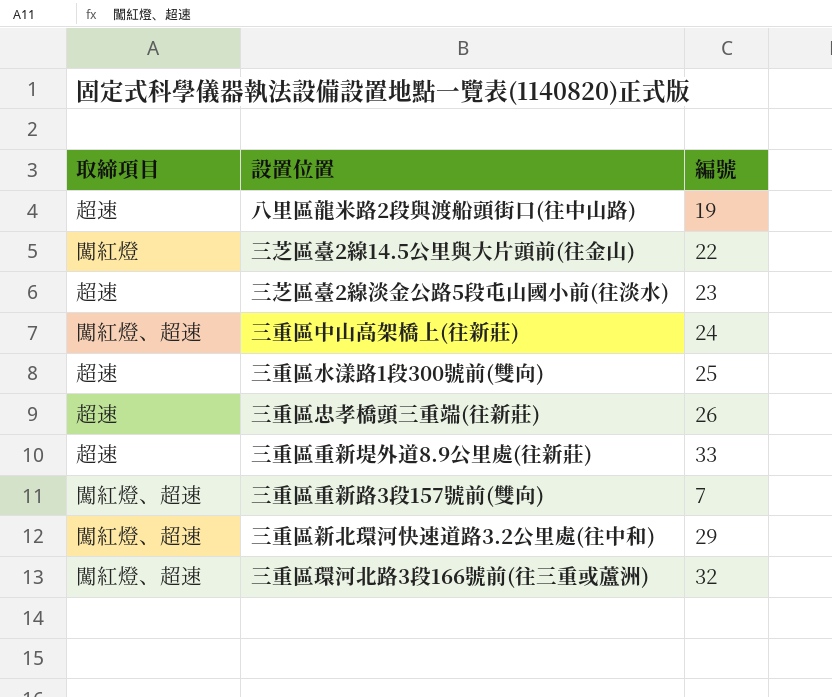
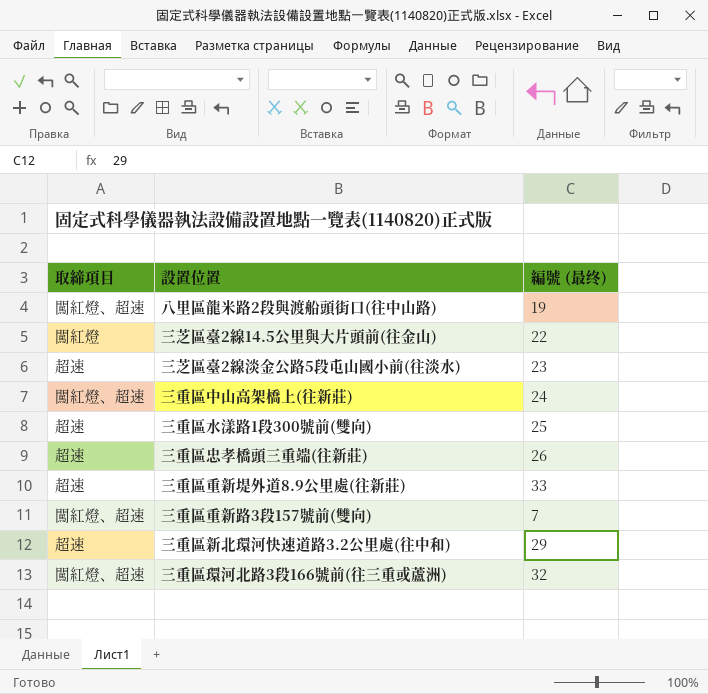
column name: 編號 -> 編號 (最终)
八里區龍米路2段與渡船頭街口(往中山路) | 取締項目: 超速 -> 闖紅燈、超速
三重區新北環河快速道路3.2公里處(往中和) | 取締項目: 闖紅燈、超速 -> 超速

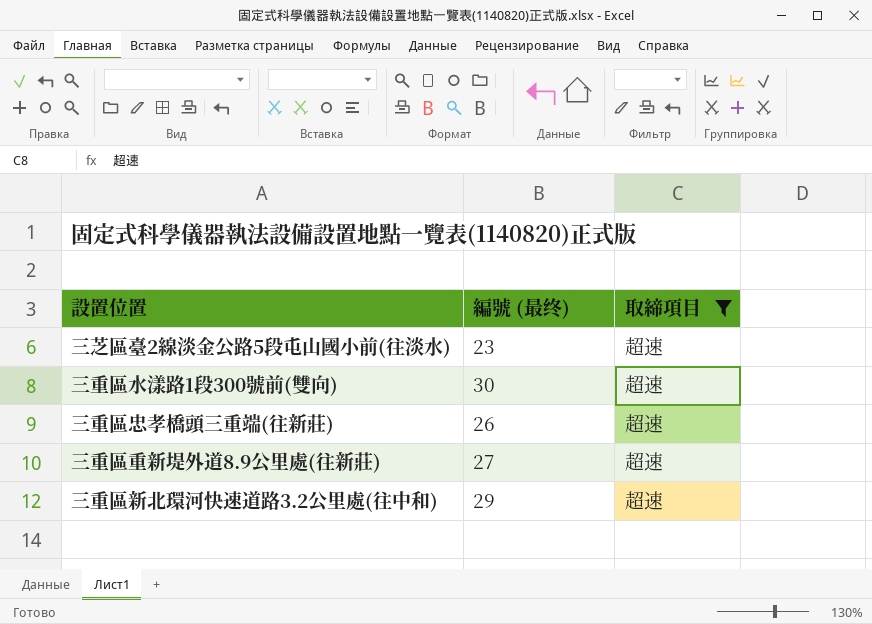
filter: none -> 取締項目 = 超速
column 取締項目 | position: 1 -> 3
三重區水漾路1段300號前(雙向) | 編號 (最终): 25 -> 30
三重區重新堤外道8.9公里處(往新莊) | 編號 (最终): 33 -> 27

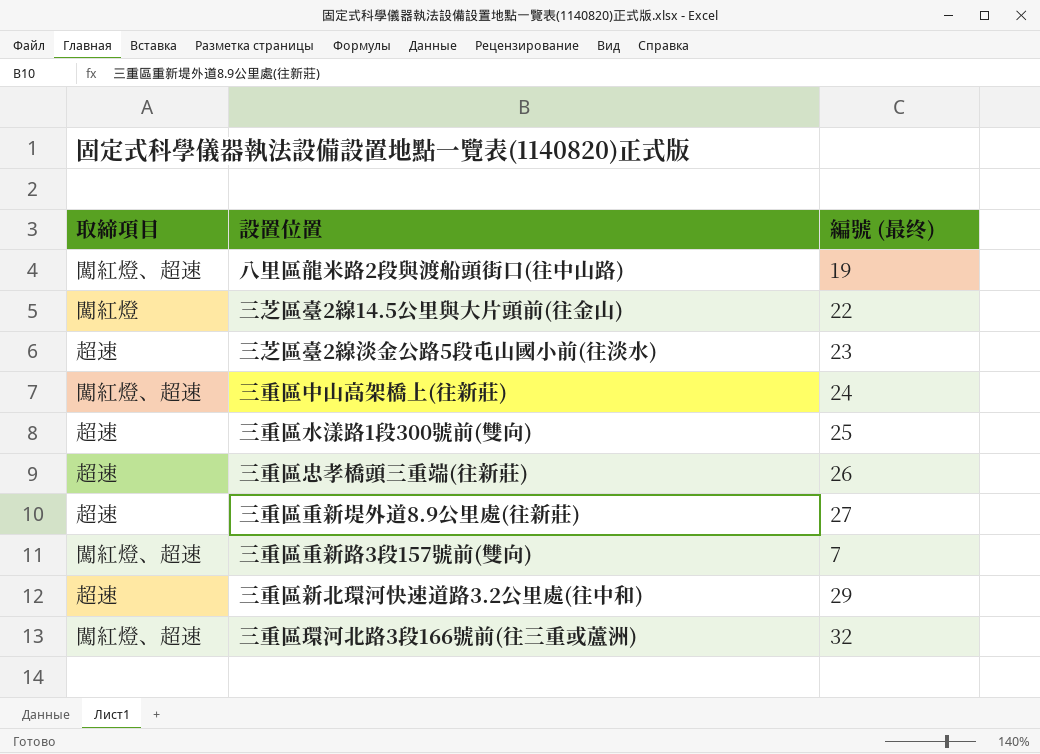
filter: 取締項目 = 超速 -> none
column 取締項目 | position: 3 -> 1
三重區水漾路1段300號前(雙向) | 編號 (最终): 30 -> 25

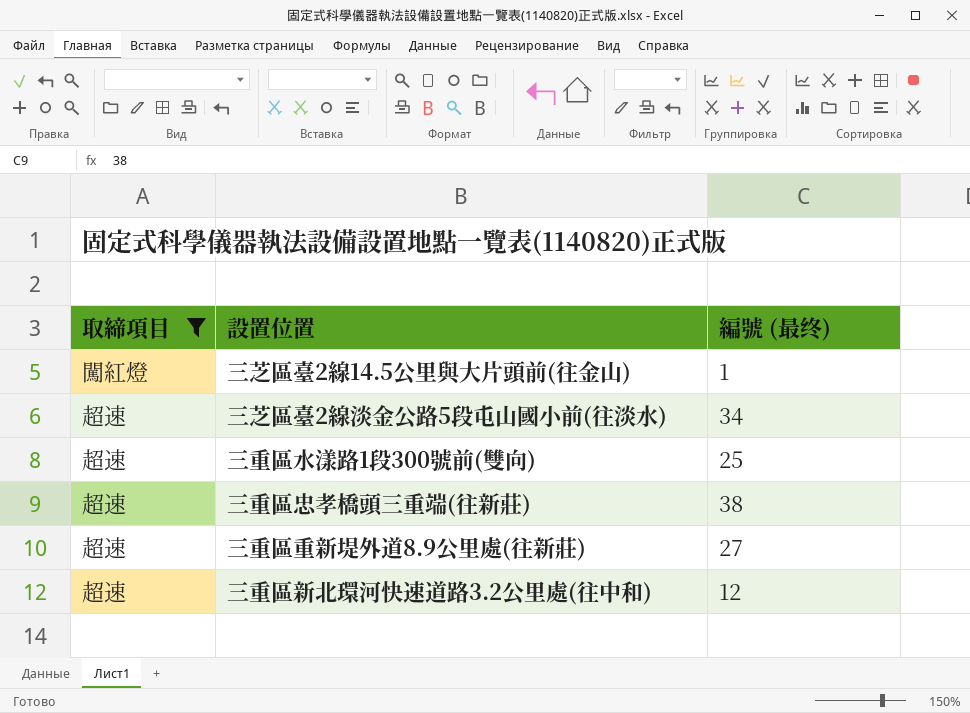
filter: none -> 取締項目 != 闖紅燈、超速
三芝區臺2線14.5公里與大片頭前(往金山) | 編號 (最终): 22 -> 1
三芝區臺2線淡金公路5段屯山國小前(往淡水) | 編號 (最终): 23 -> 34
三重區忠孝橋頭三重端(往新莊) | 編號 (最终): 26 -> 38
三重區新北環河快速道路3.2公里處(往中和) | 編號 (最终): 29 -> 12

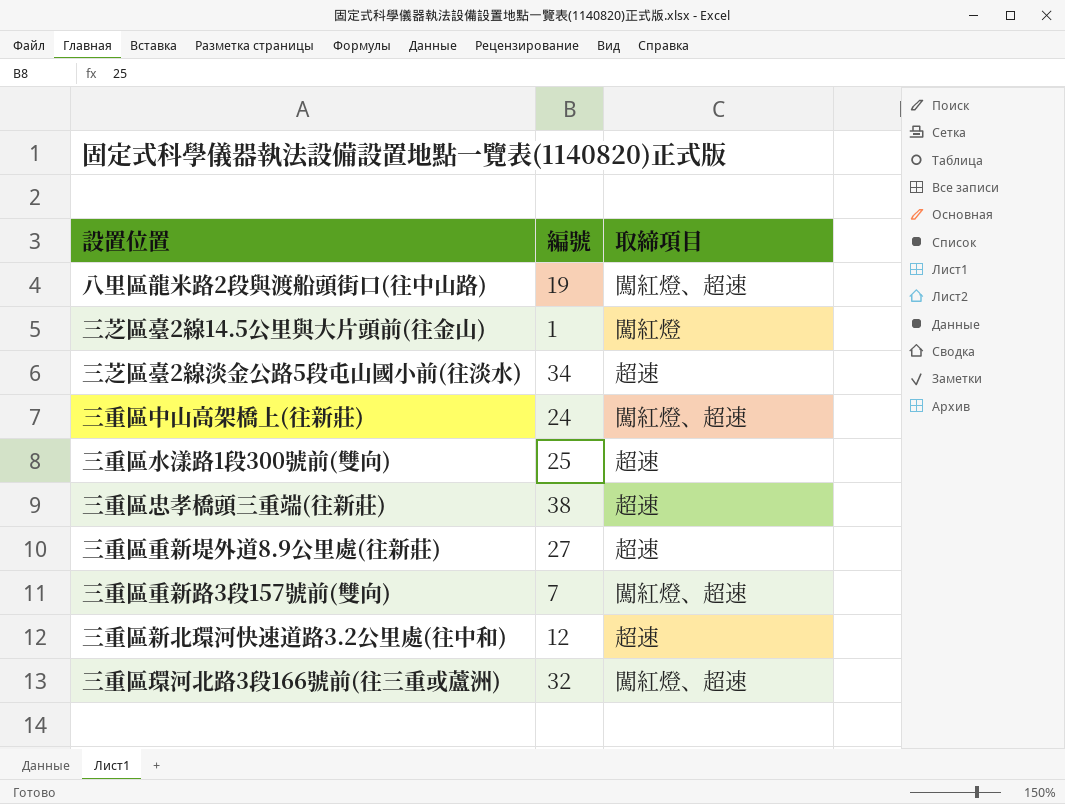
filter: 取締項目 != 闖紅燈、超速 -> none
column name: 編號 (最终) -> 編號
column 取締項目 | position: 1 -> 3

